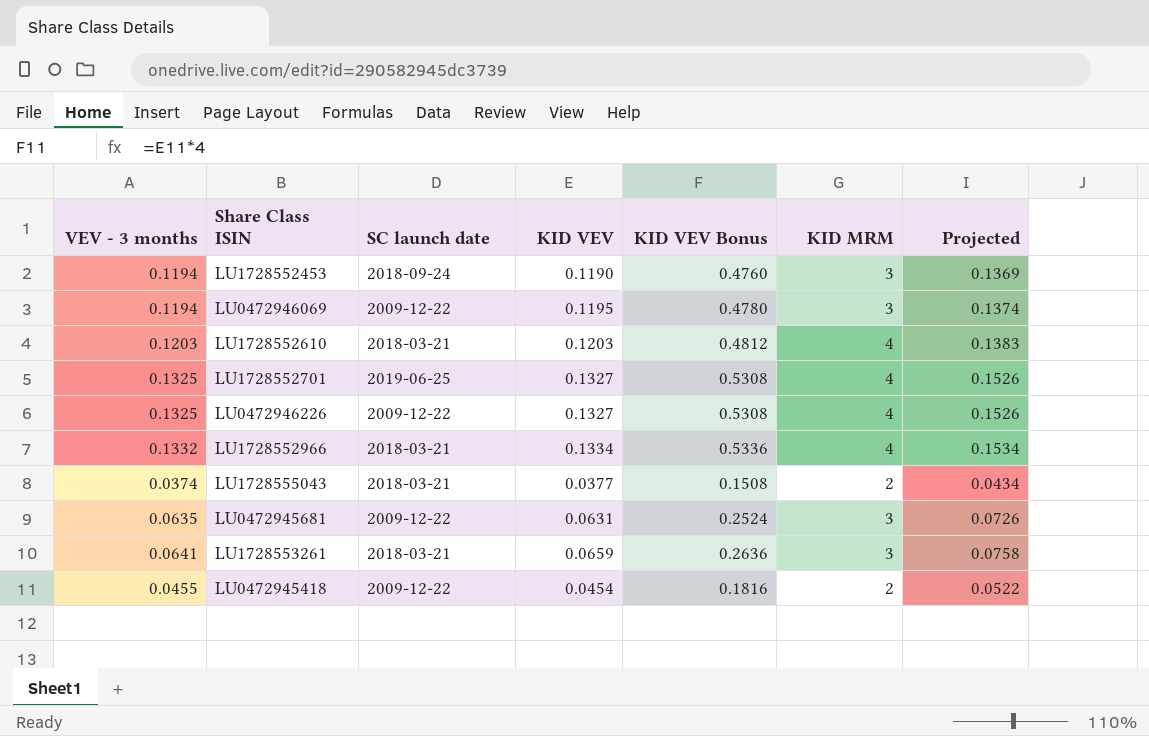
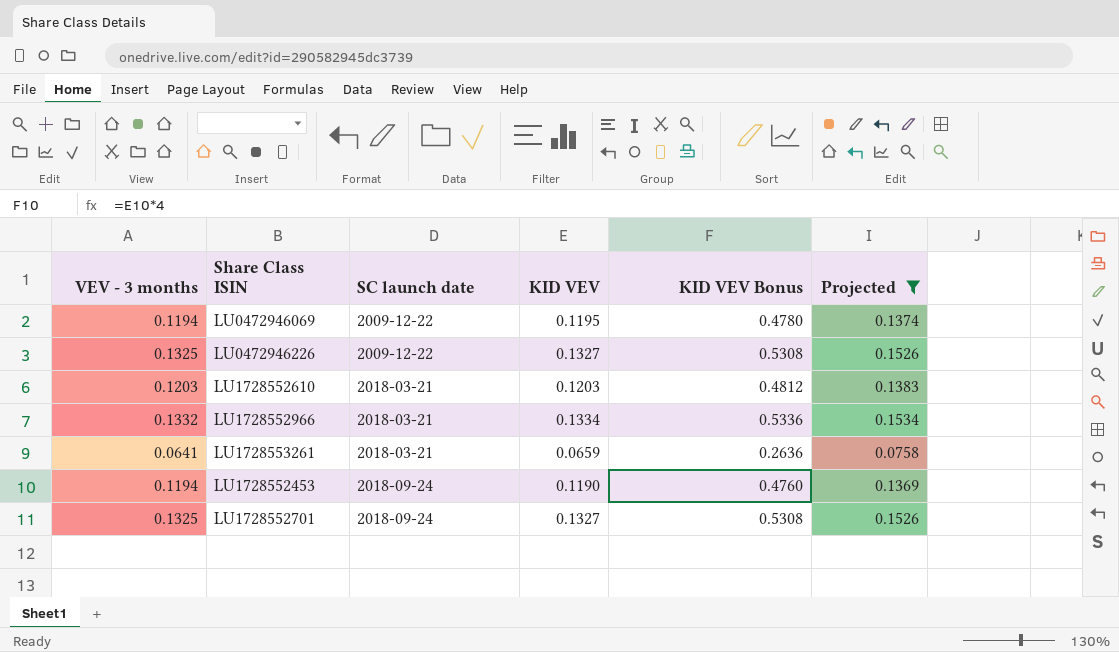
filter: none -> Projected >= 0.0758
row order: none -> SC launch date ascending
column KID MRM | position: 6 -> none
LU1728552701 | SC launch date: 2019-06-25 -> 2018-09-24

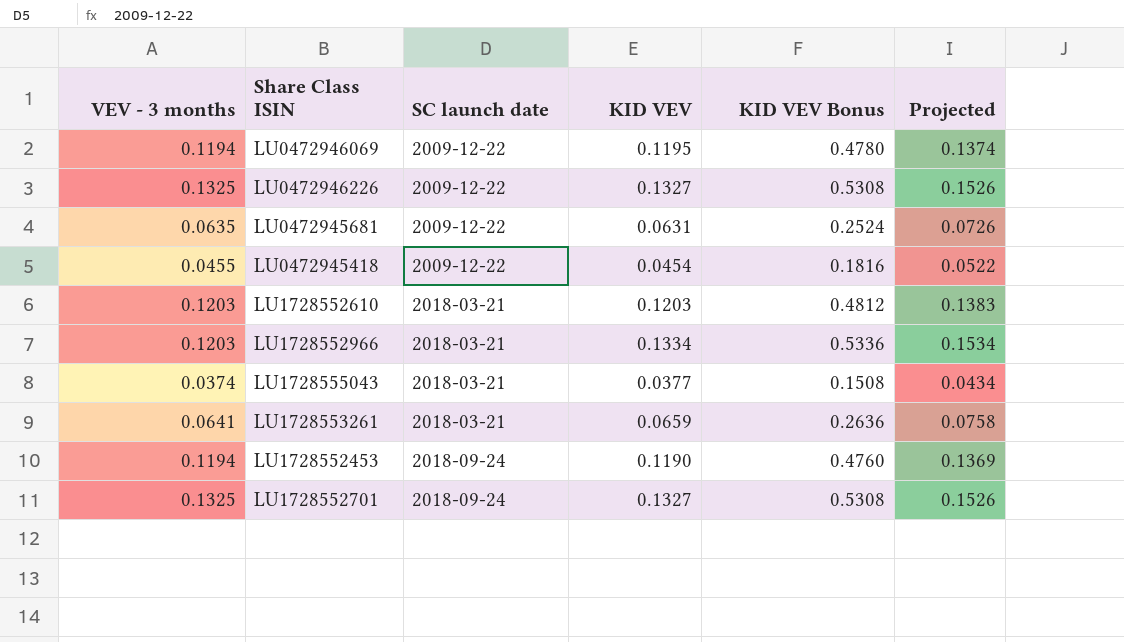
filter: Projected >= 0.0758 -> none
LU1728552966 | VEV - 3 months: 0.1332 -> 0.1203

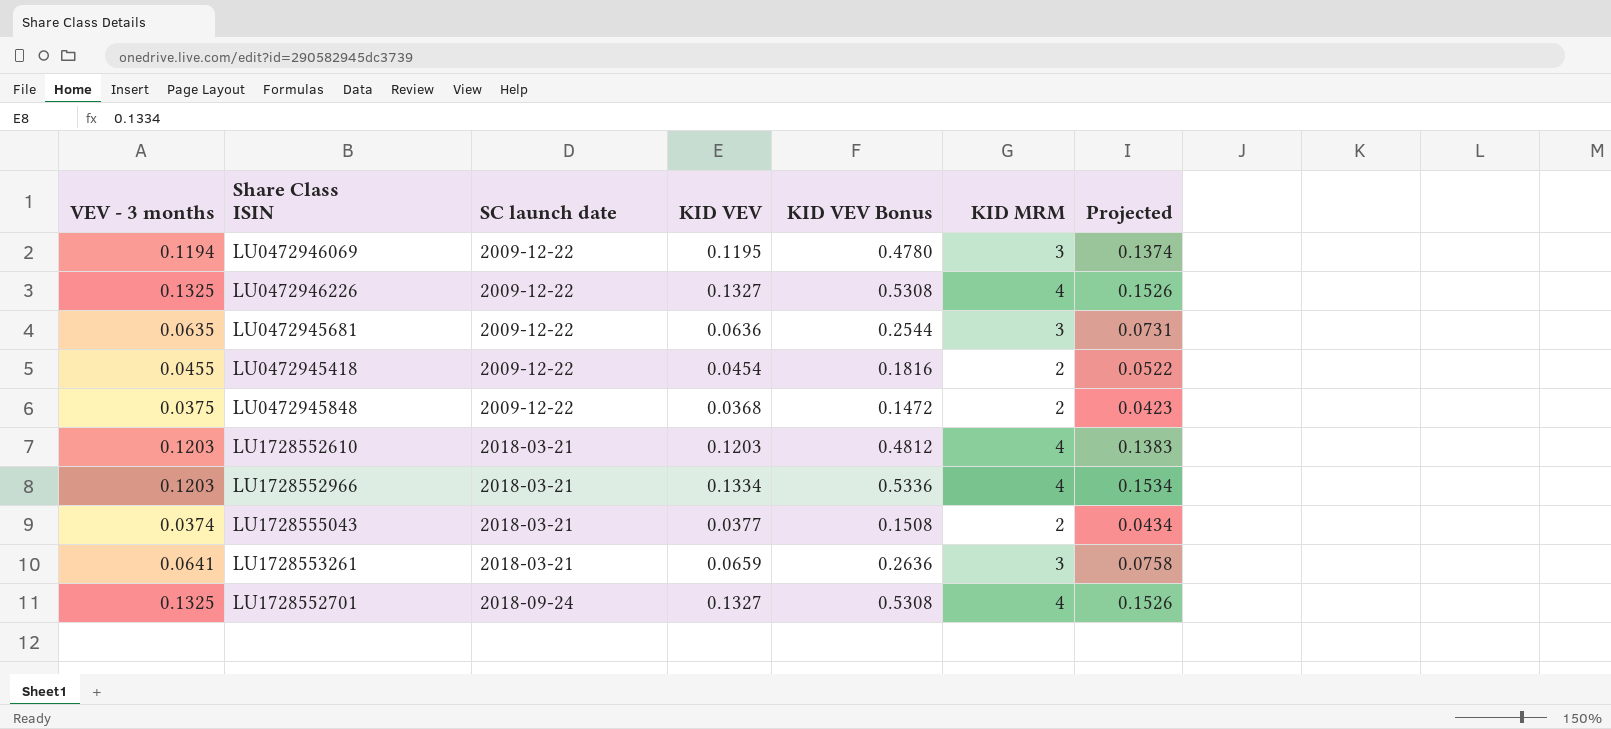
column KID MRM | position: none -> 6
row LU1728552453: 0.1194 | 2018-09-24 | 0.1190 | 0.4760 | 0.1369 -> none
LU0472945681 | KID VEV: 0.0631 -> 0.0636
LU0472945681 | KID VEV Bonus: 0.2524 -> 0.2544
LU0472945681 | Projected: 0.0726 -> 0.0731
row LU0472945848: none -> 0.0375 | 2009-12-22 | 0.0368 | 0.1472 | 2 | 0.0423

